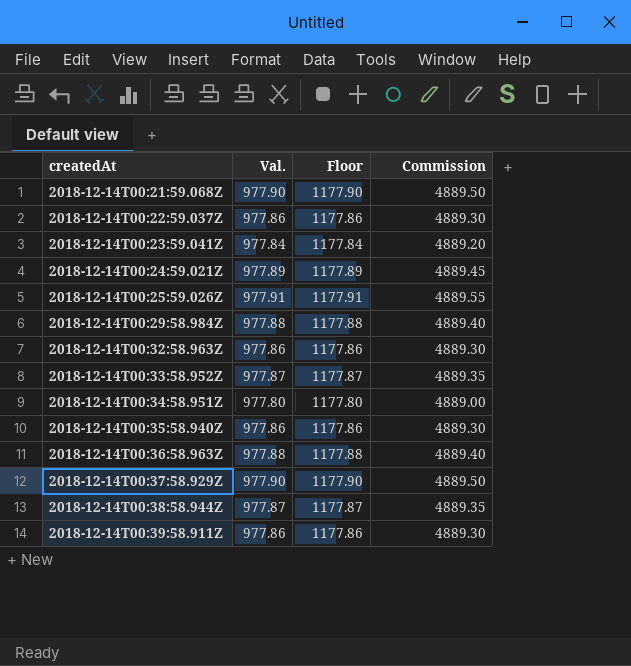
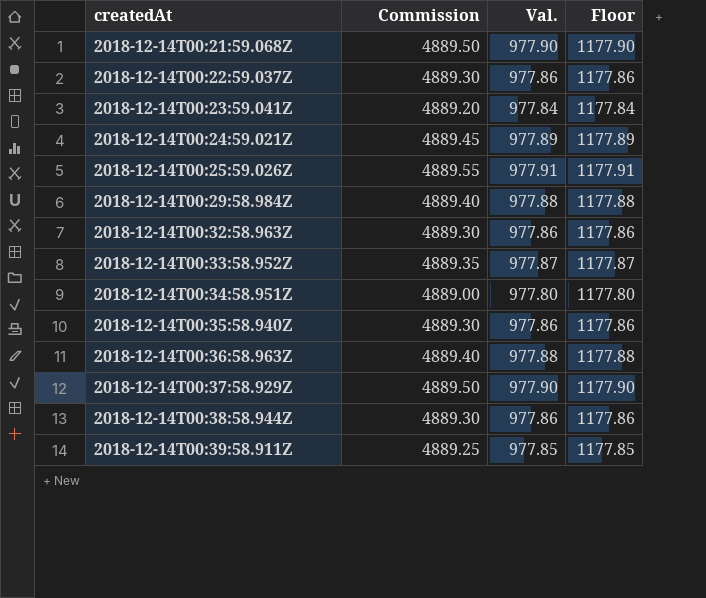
column Commission | position: 4 -> 2
2018-12-14T00:38:58.944Z | Commission: 4889.35 -> 4889.30
2018-12-14T00:38:58.944Z | Val.: 977.87 -> 977.86
2018-12-14T00:38:58.944Z | Floor: 1177.87 -> 1177.86
2018-12-14T00:39:58.911Z | Commission: 4889.30 -> 4889.25
2018-12-14T00:39:58.911Z | Val.: 977.86 -> 977.85
2018-12-14T00:39:58.911Z | Floor: 1177.86 -> 1177.85

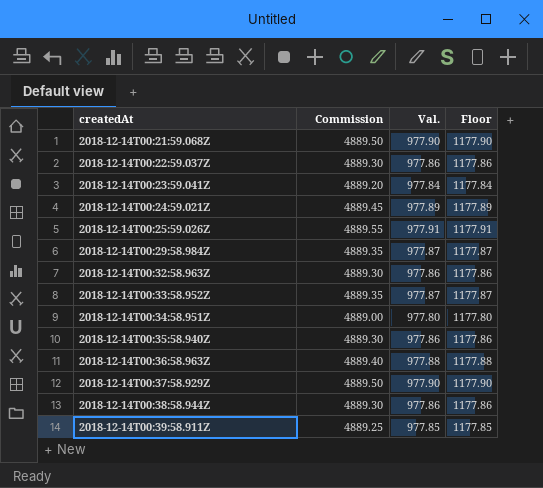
2018-12-14T00:29:58.984Z | Commission: 4889.40 -> 4889.35
2018-12-14T00:29:58.984Z | Val.: 977.88 -> 977.87
2018-12-14T00:29:58.984Z | Floor: 1177.88 -> 1177.87

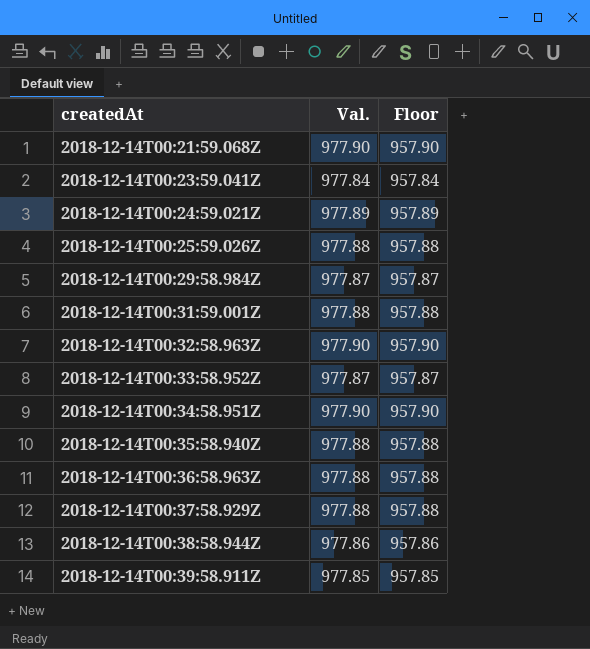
column Commission | formula: [Val.] * 5 -> none
column Floor | formula: [Val.] + 200 -> [Val.] - 20
row 2018-12-14T00:22:59.037Z: 4889.30 | 977.86 | 1177.86 -> none
2018-12-14T00:25:59.026Z | Val.: 977.91 -> 977.88
row 2018-12-14T00:31:59.001Z: none -> 977.88 | 957.88
2018-12-14T00:32:58.963Z | Val.: 977.86 -> 977.90
2018-12-14T00:34:58.951Z | Val.: 977.80 -> 977.90
2018-12-14T00:35:58.940Z | Val.: 977.86 -> 977.88
2018-12-14T00:37:58.929Z | Val.: 977.90 -> 977.88

